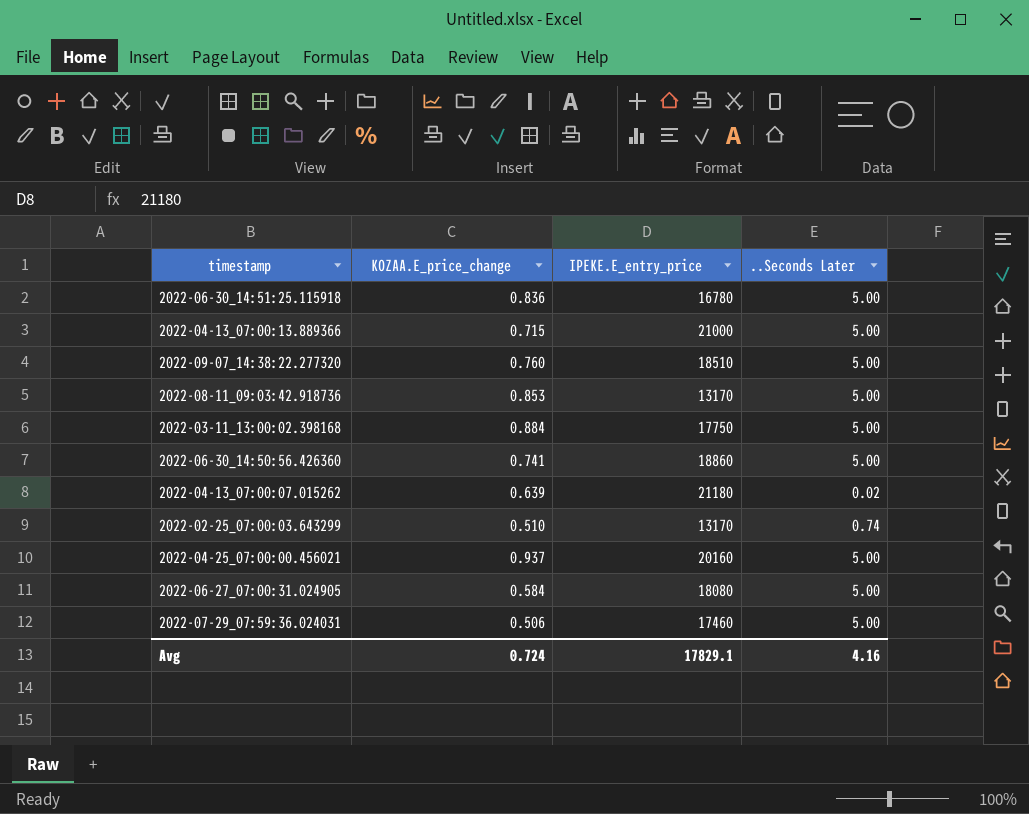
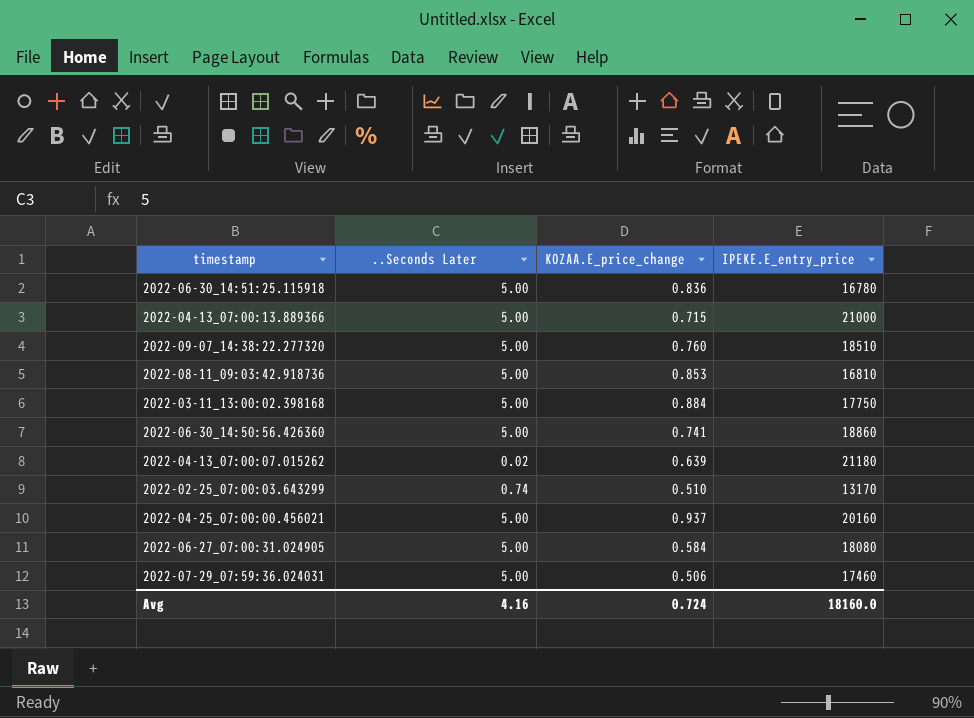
column ..Seconds Later | position: 4 -> 2
2022-08-11_09:03:42.918736 | IPEKE.E_entry_price: 13170 -> 16810
Avg | IPEKE.E_entry_price: 17829.1 -> 18160.0

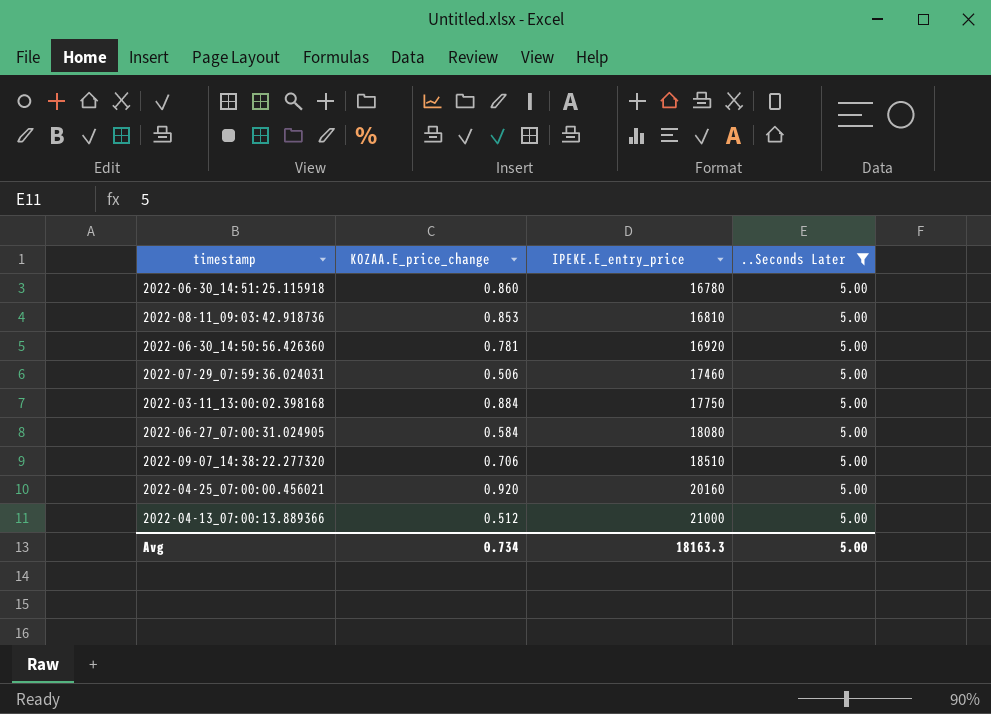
filter: none -> ..Seconds Later = 5.00
row order: none -> IPEKE.E_entry_price ascending
column ..Seconds Later | position: 2 -> 4
2022-06-30_14:51:25.115918 | KOZAA.E_price_change: 0.836 -> 0.860
2022-06-30_14:50:56.426360 | KOZAA.E_price_change: 0.741 -> 0.781
2022-06-30_14:50:56.426360 | IPEKE.E_entry_price: 18860 -> 16920
2022-09-07_14:38:22.277320 | KOZAA.E_price_change: 0.760 -> 0.706
2022-04-25_07:00:00.456021 | KOZAA.E_price_change: 0.937 -> 0.920
2022-04-13_07:00:13.889366 | KOZAA.E_price_change: 0.715 -> 0.512
Avg | KOZAA.E_price_change: 0.724 -> 0.734
Avg | IPEKE.E_entry_price: 18160.0 -> 18163.3
Avg | ..Seconds Later: 4.16 -> 5.00

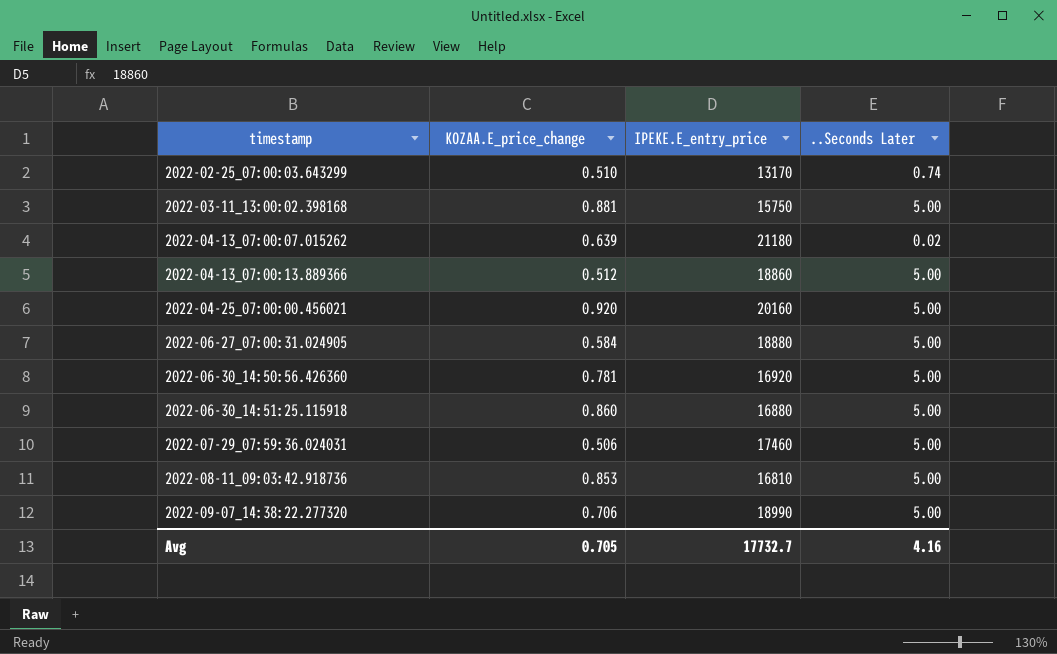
filter: ..Seconds Later = 5.00 -> none
row order: IPEKE.E_entry_price ascending -> timestamp ascending
2022-03-11_13:00:02.398168 | KOZAA.E_price_change: 0.884 -> 0.881
2022-03-11_13:00:02.398168 | IPEKE.E_entry_price: 17750 -> 15750
2022-04-13_07:00:13.889366 | IPEKE.E_entry_price: 21000 -> 18860
2022-06-27_07:00:31.024905 | IPEKE.E_entry_price: 18080 -> 18880
2022-06-30_14:51:25.115918 | IPEKE.E_entry_price: 16780 -> 16880
2022-09-07_14:38:22.277320 | IPEKE.E_entry_price: 18510 -> 18990
Avg | KOZAA.E_price_change: 0.734 -> 0.705
Avg | IPEKE.E_entry_price: 18163.3 -> 17732.7
Avg | ..Seconds Later: 5.00 -> 4.16

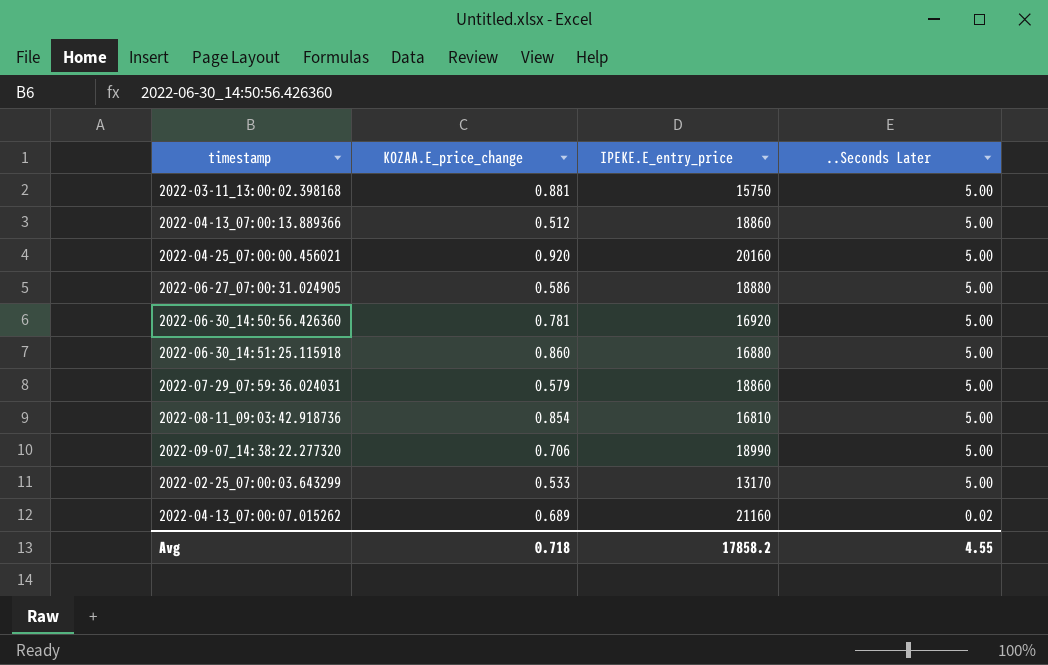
row order: timestamp ascending -> ..Seconds Later descending
2022-06-27_07:00:31.024905 | KOZAA.E_price_change: 0.584 -> 0.586
2022-07-29_07:59:36.024031 | KOZAA.E_price_change: 0.506 -> 0.579
2022-07-29_07:59:36.024031 | IPEKE.E_entry_price: 17460 -> 18860
2022-08-11_09:03:42.918736 | KOZAA.E_price_change: 0.853 -> 0.854
2022-02-25_07:00:03.643299 | KOZAA.E_price_change: 0.510 -> 0.533
2022-02-25_07:00:03.643299 | ..Seconds Later: 0.74 -> 5.00
2022-04-13_07:00:07.015262 | KOZAA.E_price_change: 0.639 -> 0.689
2022-04-13_07:00:07.015262 | IPEKE.E_entry_price: 21180 -> 21160
Avg | KOZAA.E_price_change: 0.705 -> 0.718
Avg | IPEKE.E_entry_price: 17732.7 -> 17858.2
Avg | ..Seconds Later: 4.16 -> 4.55

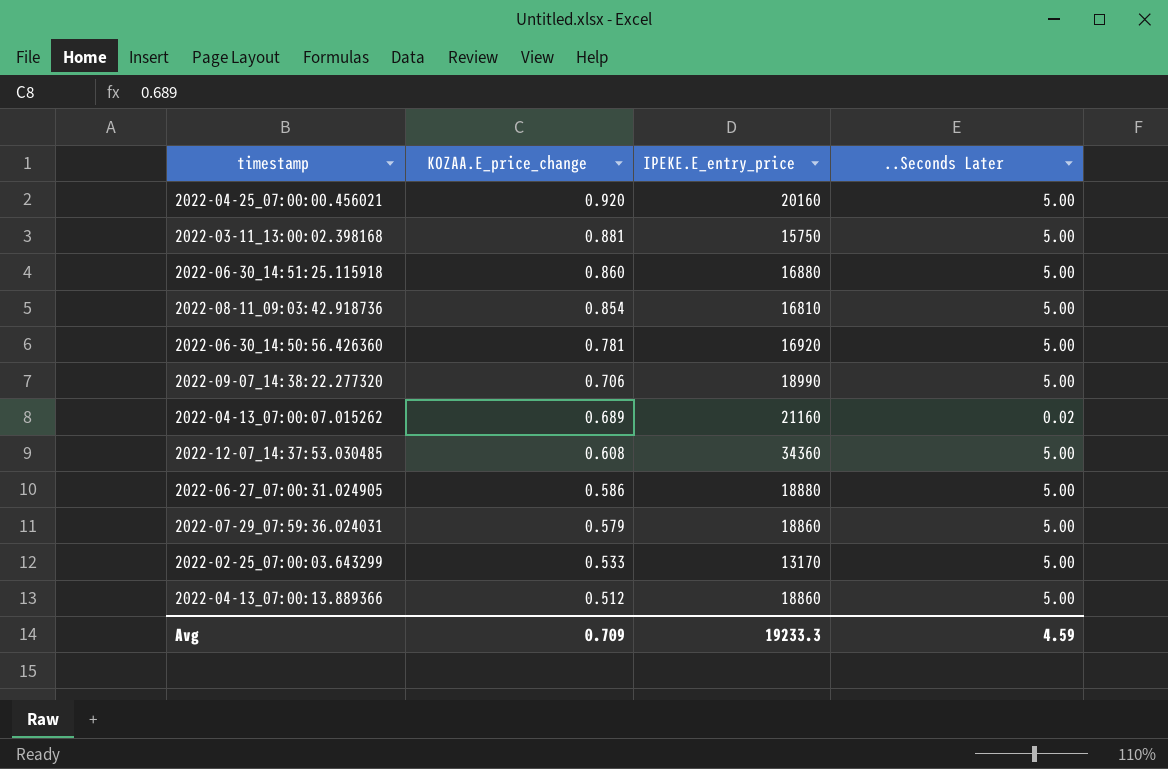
row order: ..Seconds Later descending -> KOZAA.E_price_change descending
row 2022-12-07_14:37:53.030485: none -> 0.608 | 34360 | 5.00
Avg | KOZAA.E_price_change: 0.718 -> 0.709
Avg | IPEKE.E_entry_price: 17858.2 -> 19233.3
Avg | ..Seconds Later: 4.55 -> 4.59

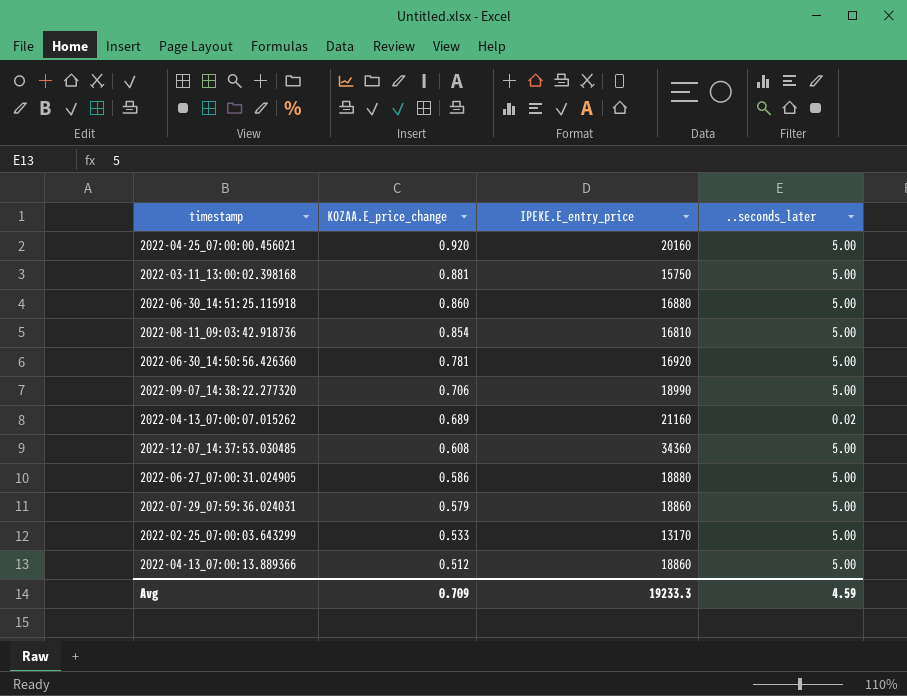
column name: ..Seconds Later -> ..seconds_later

